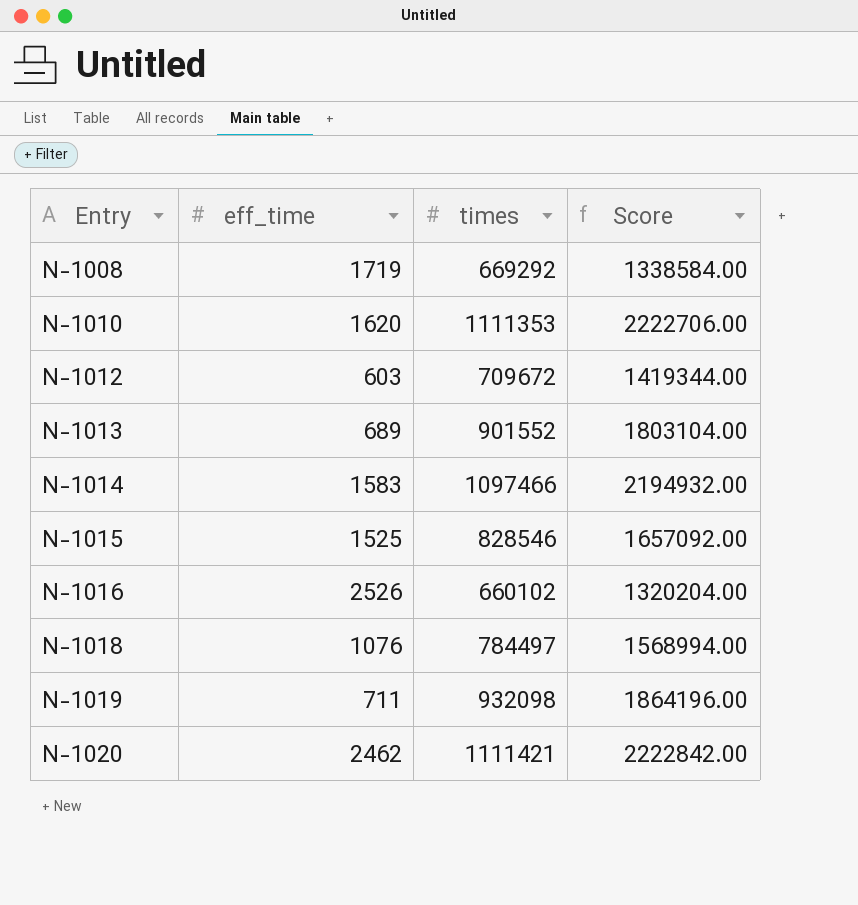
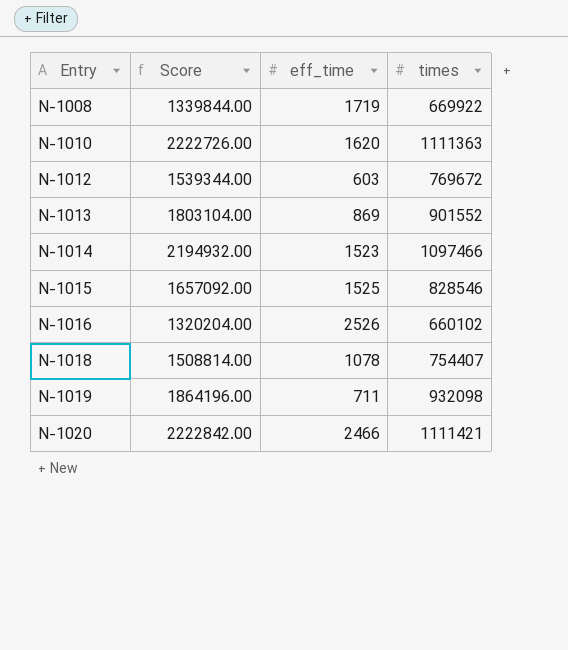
column Score | position: 4 -> 2
N-1008 | Score: 1338584.00 -> 1339844.00
N-1008 | times: 669292 -> 669922
N-1010 | Score: 2222706.00 -> 2222726.00
N-1010 | times: 1111353 -> 1111363
N-1012 | Score: 1419344.00 -> 1539344.00
N-1012 | times: 709672 -> 769672
N-1013 | eff_time: 689 -> 869
N-1014 | eff_time: 1583 -> 1523
N-1018 | Score: 1568994.00 -> 1508814.00
N-1018 | eff_time: 1076 -> 1078
N-1018 | times: 784497 -> 754407
N-1020 | eff_time: 2462 -> 2466

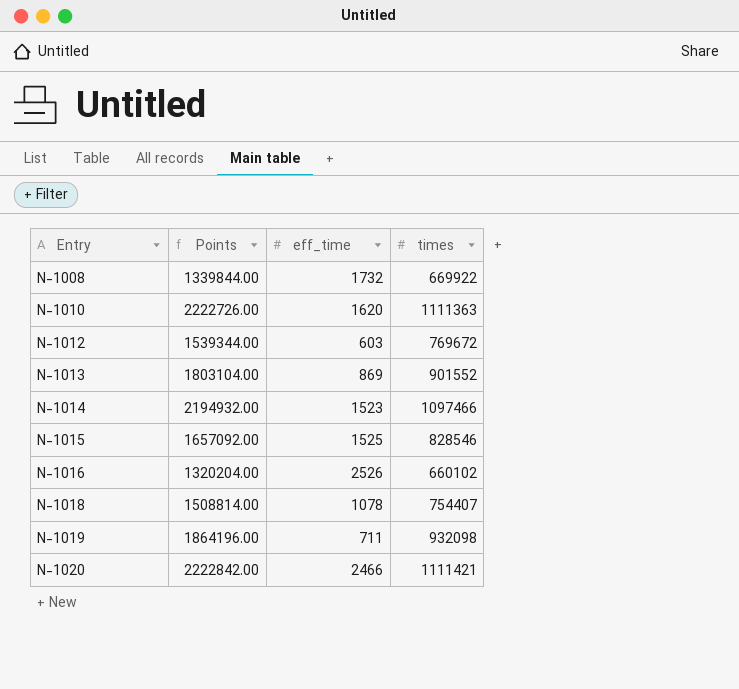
column name: Score -> Points
N-1008 | eff_time: 1719 -> 1732

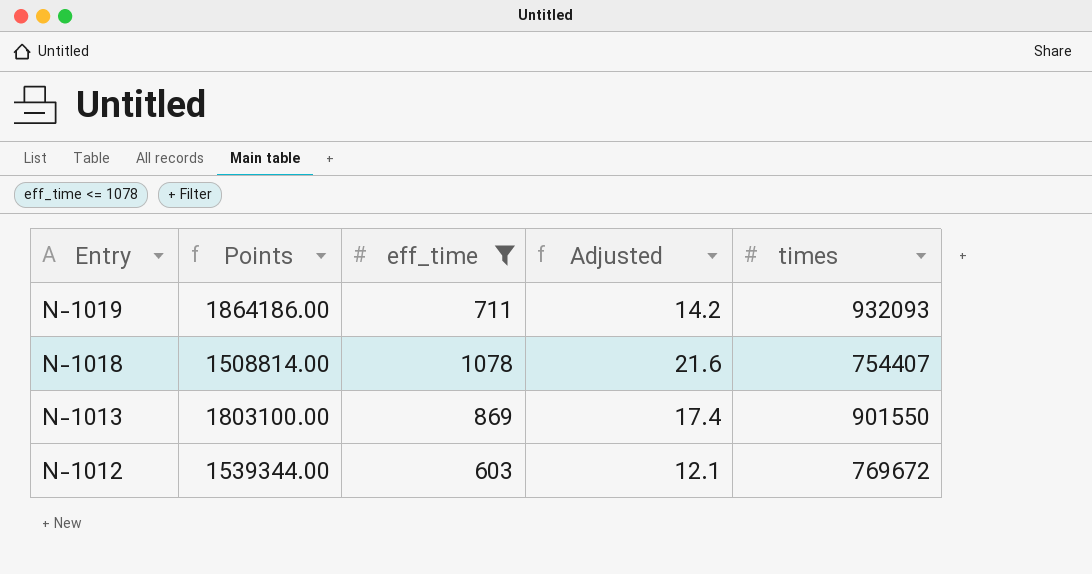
filter: none -> eff_time <= 1078
row order: Entry ascending -> Entry descending
column Adjusted | formula: none -> [eff_time] * 0.02
N-1019 | Points: 1864196.00 -> 1864186.00
N-1019 | times: 932098 -> 932093
N-1013 | Points: 1803104.00 -> 1803100.00
N-1013 | times: 901552 -> 901550

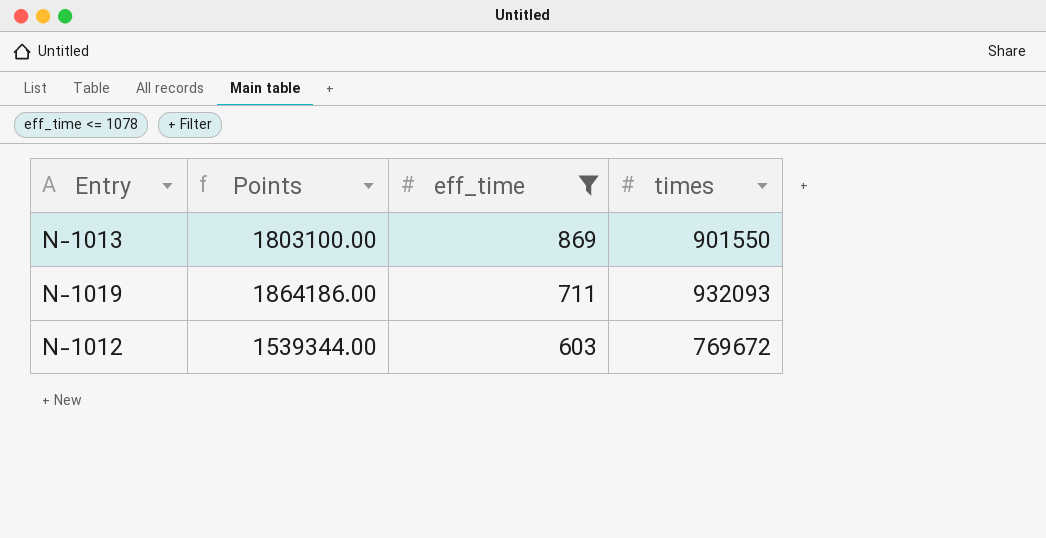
row order: Entry descending -> eff_time descending
column Adjusted | formula: [eff_time] * 0.02 -> none
row N-1018: 1508814.00 | 1078 | 21.6 | 754407 -> none

